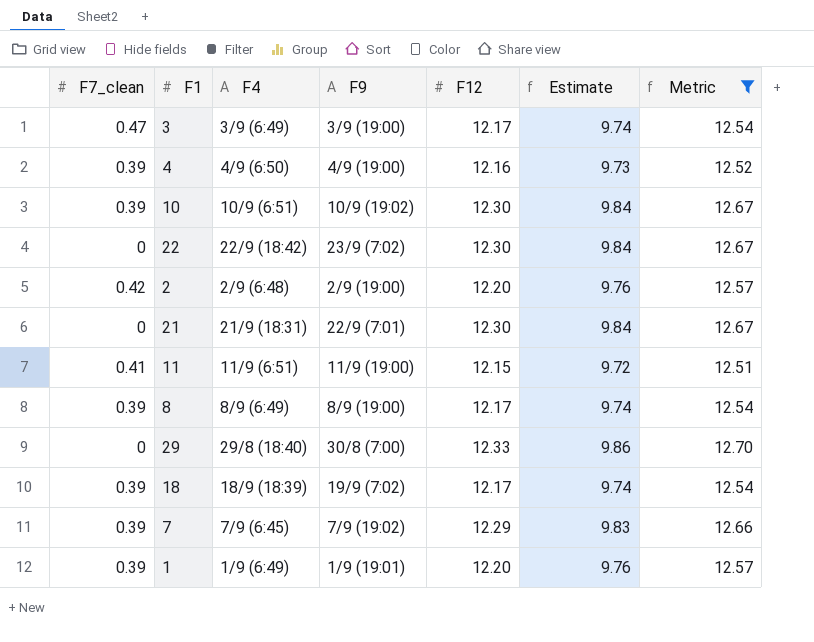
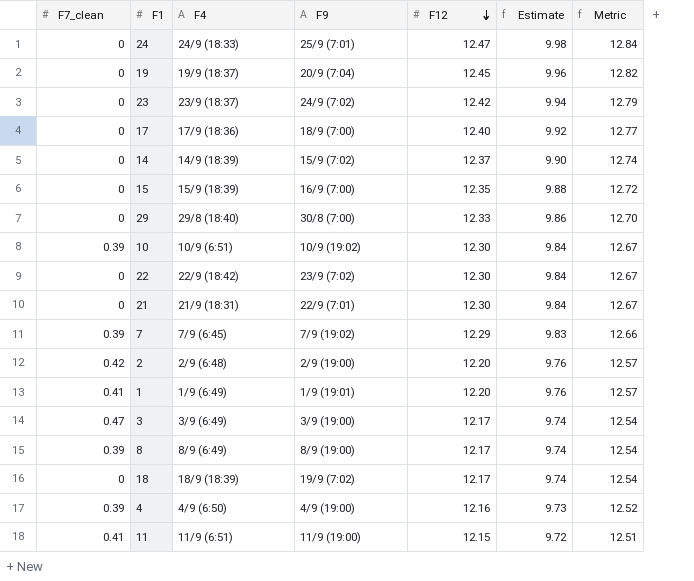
filter: Metric <= 12.70 -> none
row order: none -> F12 descending
1 | F7_clean: 0.39 -> 0.41
18 | F7_clean: 0.39 -> 0

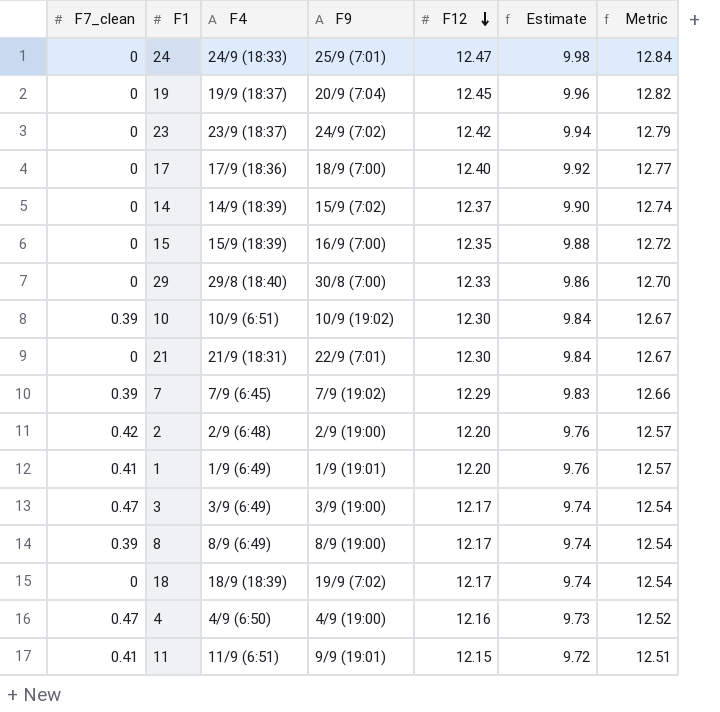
row 22: 0 | 22/9 (18:42) | 23/9 (7:02) | 12.30 | 9.84 | 12.67 -> none
4 | F7_clean: 0.39 -> 0.47
11 | F9: 11/9 (19:00) -> 9/9 (19:01)

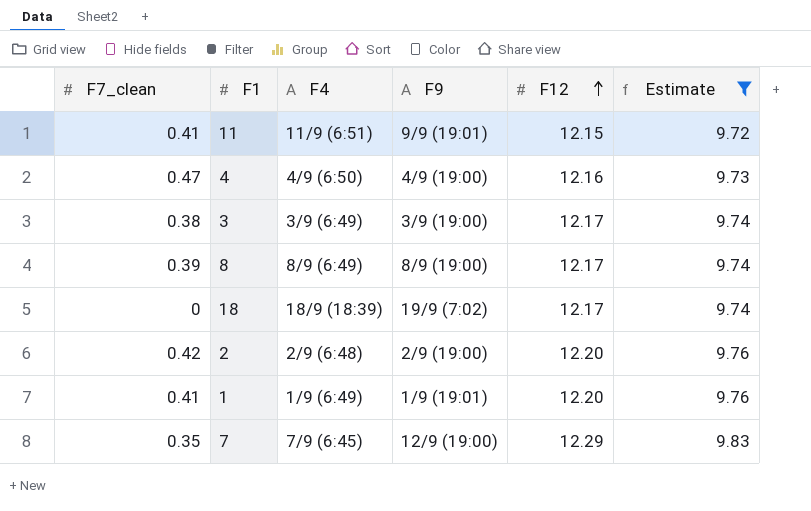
filter: none -> Estimate <= 9.83
row order: F12 descending -> F12 ascending
column Metric | formula: [F12] * 1.03 -> none
3 | F7_clean: 0.47 -> 0.38
7 | F7_clean: 0.39 -> 0.35
7 | F9: 7/9 (19:02) -> 12/9 (19:00)

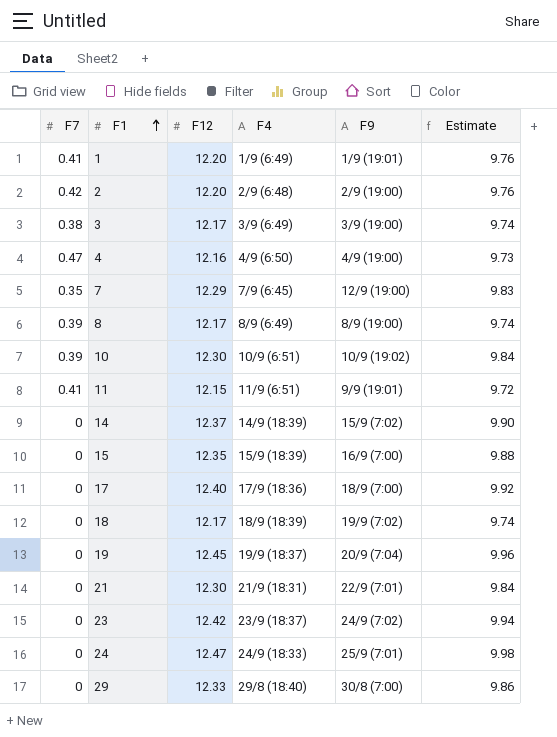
filter: Estimate <= 9.83 -> none
row order: F12 ascending -> F1 ascending
column name: F7_clean -> F7
column F12 | position: 5 -> 3

